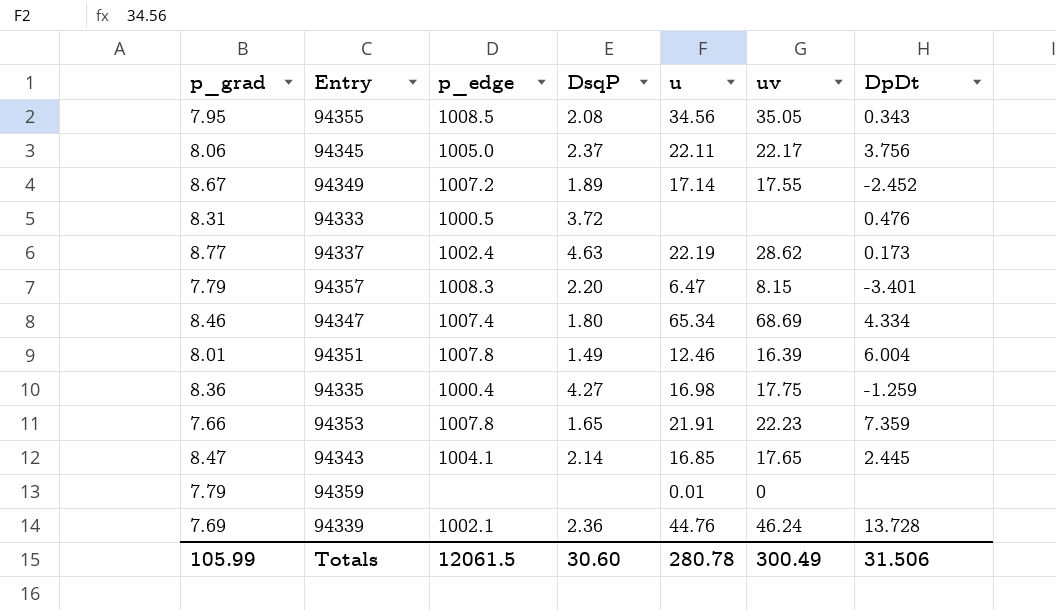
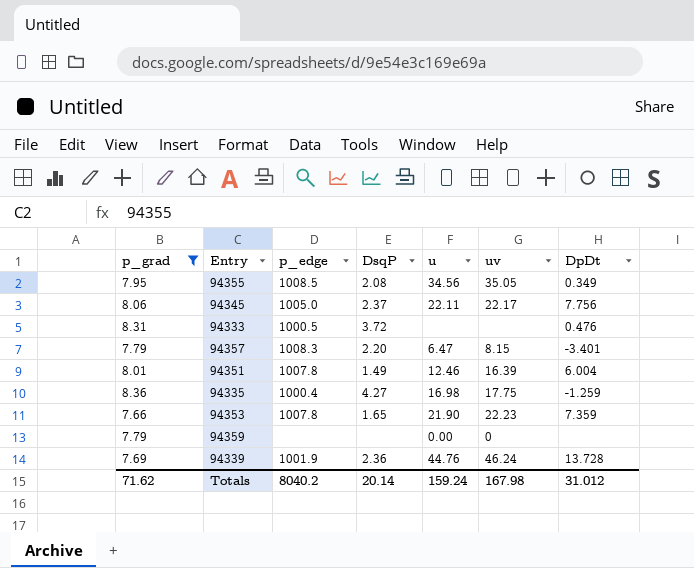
filter: none -> p_grad <= 8.36
94355 | DpDt: 0.343 -> 0.349
94345 | DpDt: 3.756 -> 7.756
94353 | u: 21.91 -> 21.90
94359 | u: 0.01 -> 0.00
94339 | p_edge: 1002.1 -> 1001.9
Totals | p_grad: 105.99 -> 71.62
Totals | p_edge: 12061.5 -> 8040.2
Totals | DsqP: 30.60 -> 20.14
Totals | u: 280.78 -> 159.24
Totals | uv: 300.49 -> 167.98
Totals | DpDt: 31.506 -> 31.012

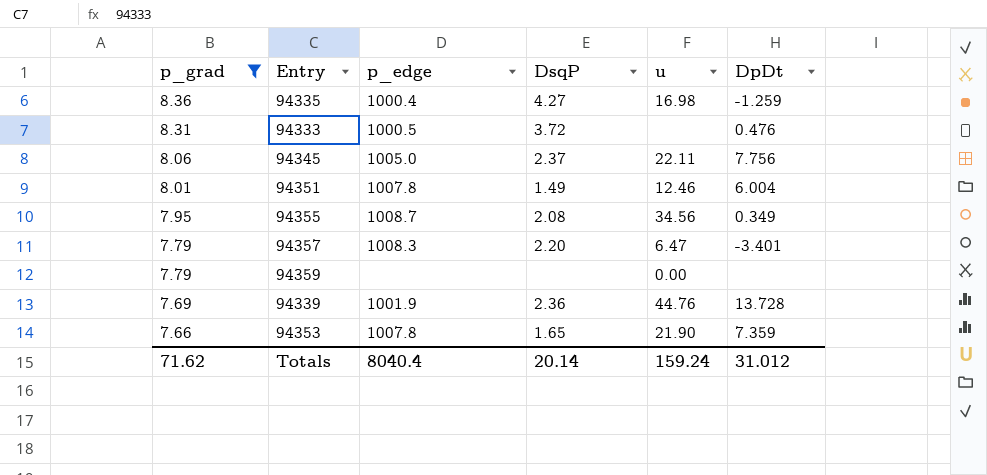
row order: none -> p_grad descending
column uv | position: 6 -> none
94355 | p_edge: 1008.5 -> 1008.7
Totals | p_edge: 8040.2 -> 8040.4

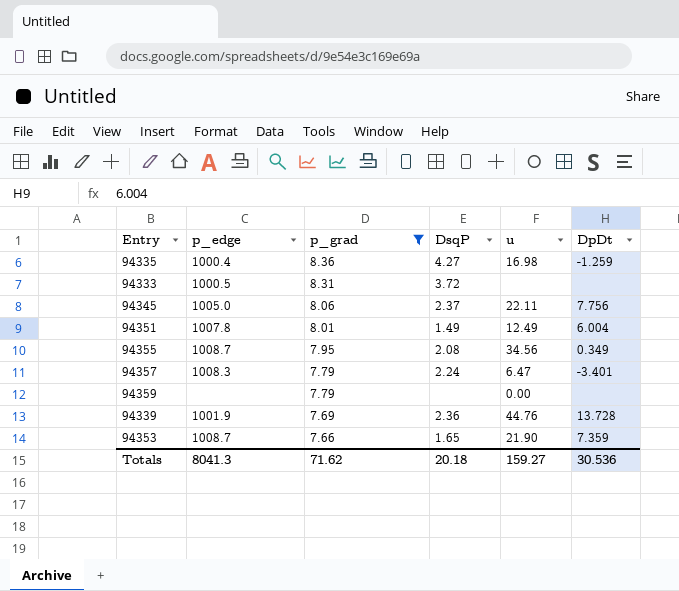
column p_grad | position: 1 -> 3
94333 | DpDt: 0.476 -> none
94351 | u: 12.46 -> 12.49
94357 | DsqP: 2.20 -> 2.24
94353 | p_edge: 1007.8 -> 1008.7
Totals | p_edge: 8040.4 -> 8041.3
Totals | DsqP: 20.14 -> 20.18
Totals | u: 159.24 -> 159.27
Totals | DpDt: 31.012 -> 30.536

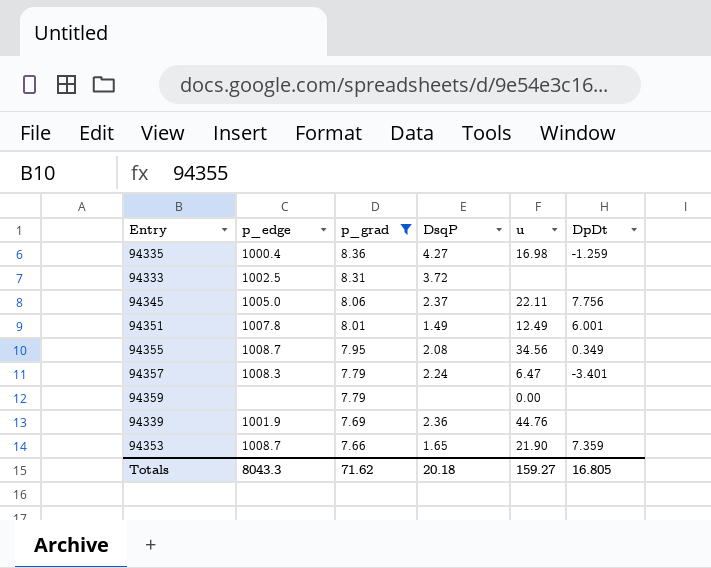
94333 | p_edge: 1000.5 -> 1002.5
94351 | DpDt: 6.004 -> 6.001
94339 | DpDt: 13.728 -> none
Totals | p_edge: 8041.3 -> 8043.3
Totals | DpDt: 30.536 -> 16.805

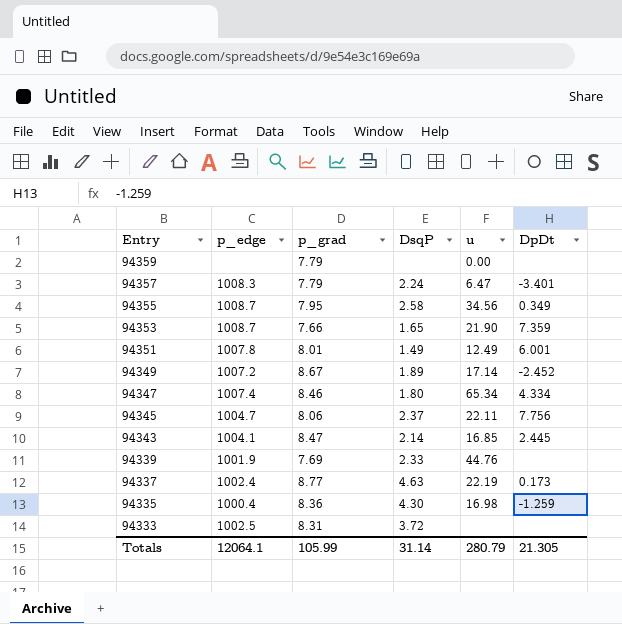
filter: p_grad <= 8.36 -> none
row order: p_grad descending -> Entry descending
94355 | DsqP: 2.08 -> 2.58
94345 | p_edge: 1005.0 -> 1004.7
94339 | DsqP: 2.36 -> 2.33
94335 | DsqP: 4.27 -> 4.30
Totals | p_edge: 8043.3 -> 12064.1
Totals | p_grad: 71.62 -> 105.99
Totals | DsqP: 20.18 -> 31.14
Totals | u: 159.27 -> 280.79
Totals | DpDt: 16.805 -> 21.305

